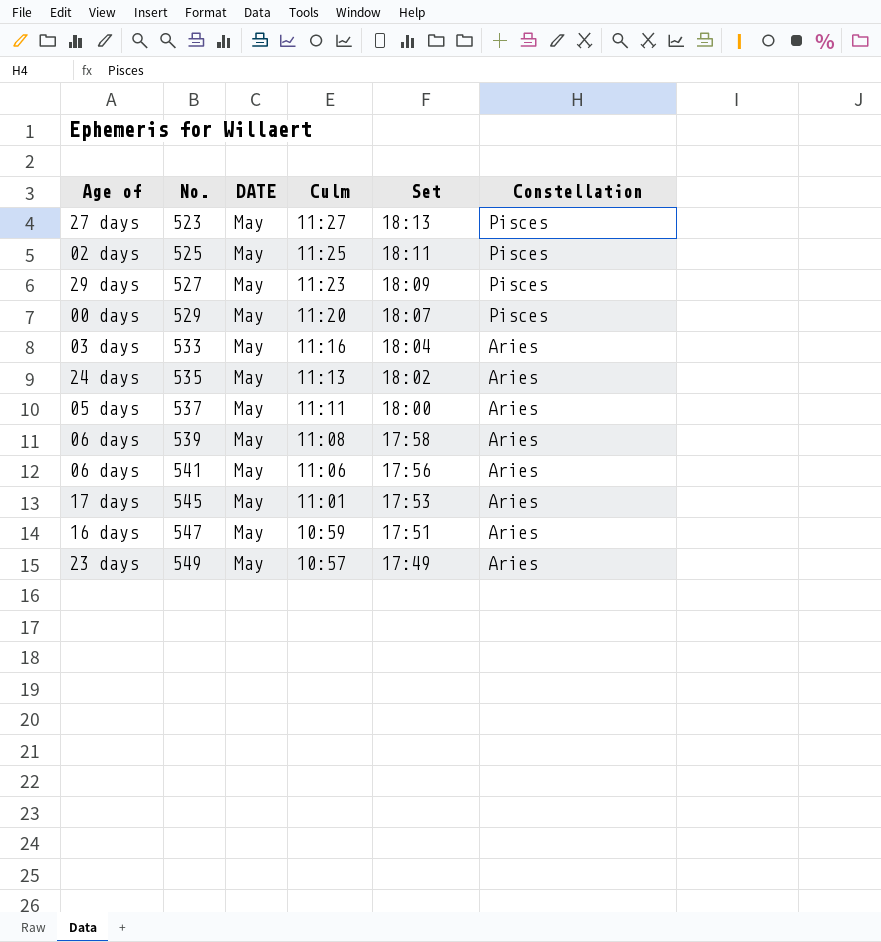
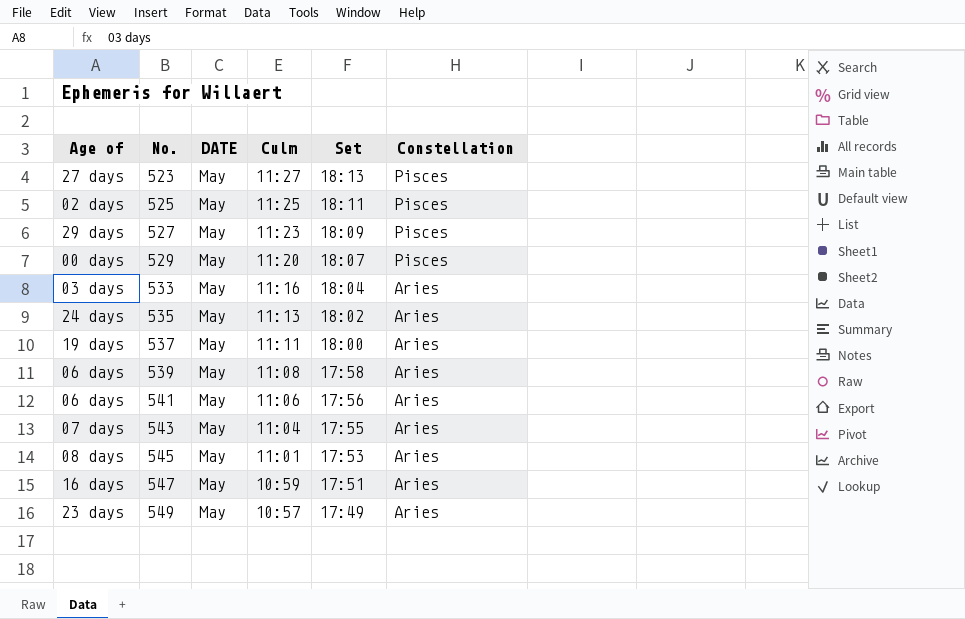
537 | Age of: 05 days -> 19 days
row 543: none -> 07 days | May | 11:04 | 17:55 | Aries
545 | Age of: 17 days -> 08 days

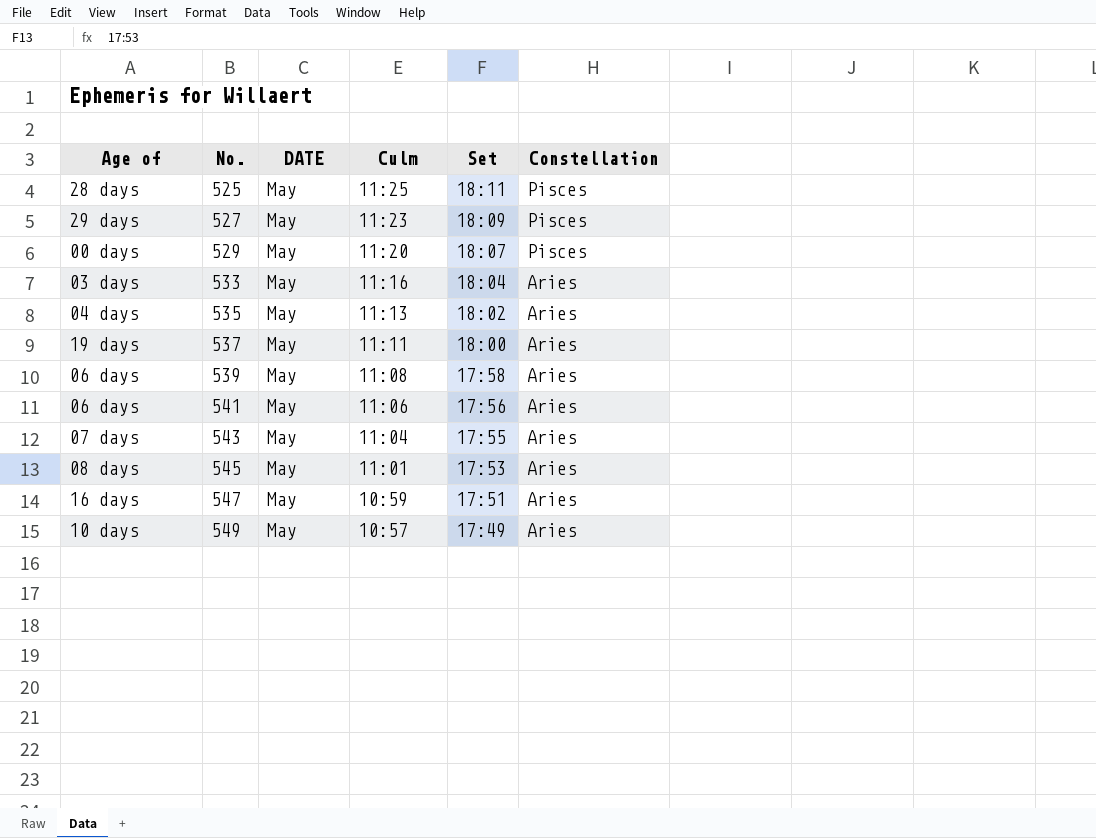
row 523: 27 days | May | 11:27 | 18:13 | Pisces -> none
525 | Age of: 02 days -> 28 days
535 | Age of: 24 days -> 04 days
549 | Age of: 23 days -> 10 days

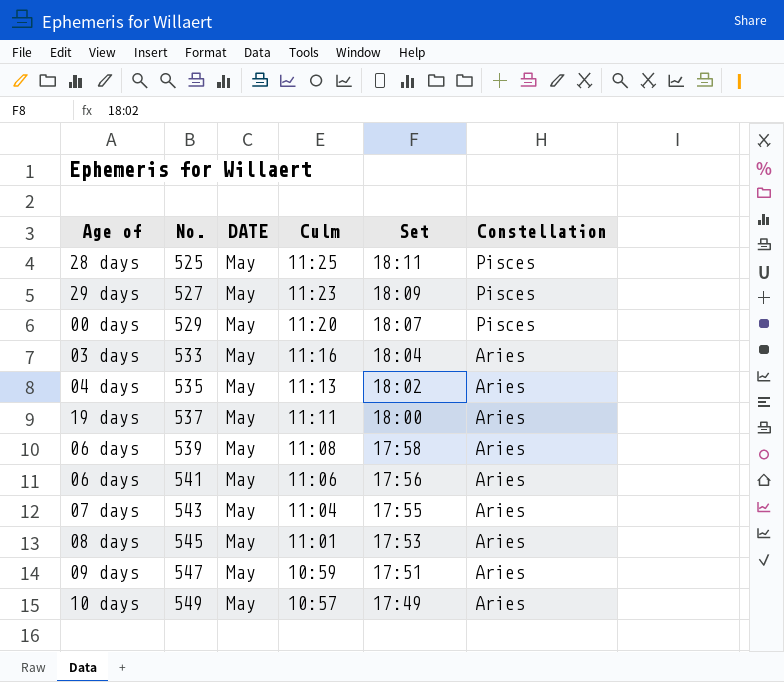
547 | Age of: 16 days -> 09 days

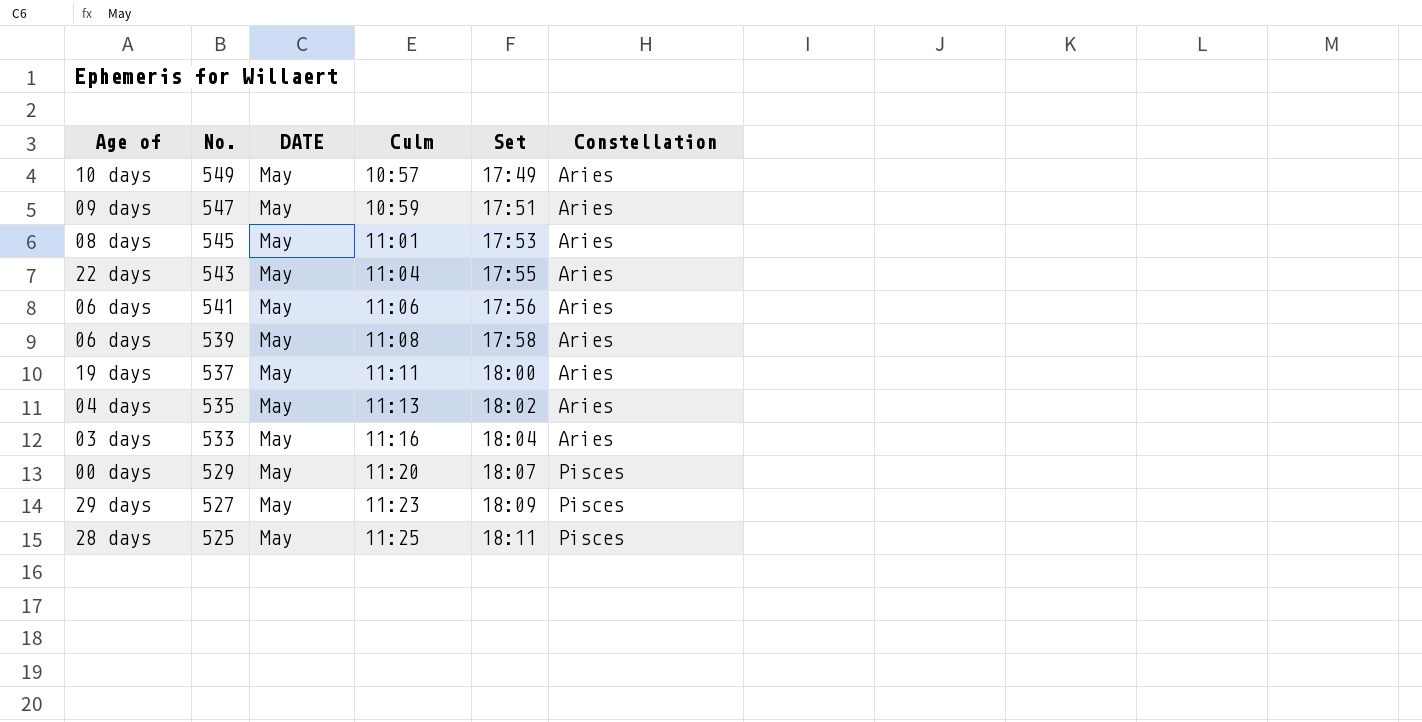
row order: No. ascending -> No. descending
543 | Age of: 07 days -> 22 days

